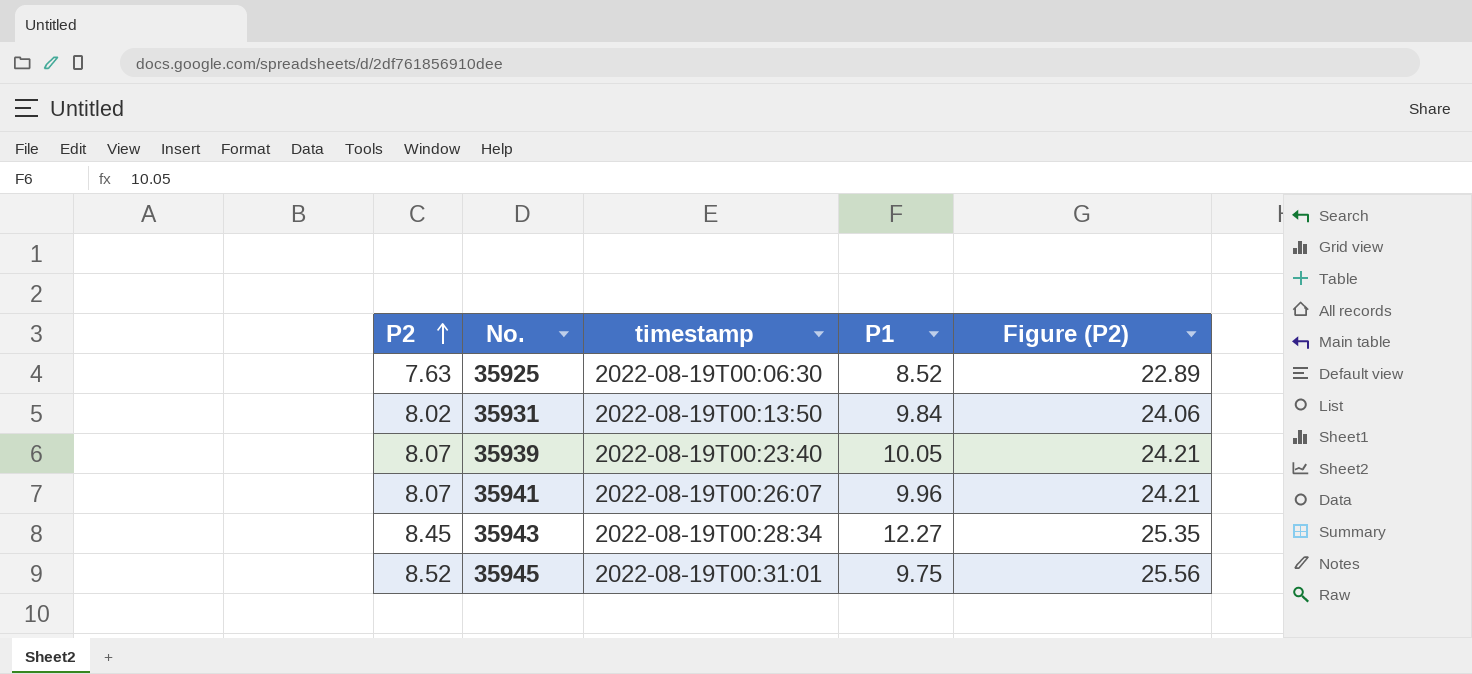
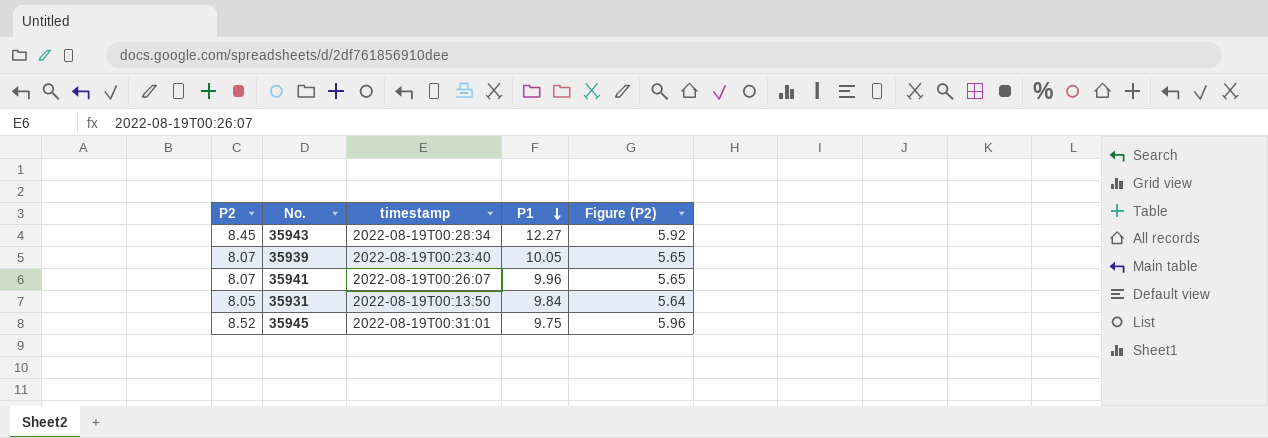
row order: P2 ascending -> P1 descending
column Figure (P2) | formula: [P2] * 3 -> [P2] * 0.7
row 35925: 7.63 | 2022-08-19T00:06:30 | 8.52 | 22.89 -> none
35931 | P2: 8.02 -> 8.05

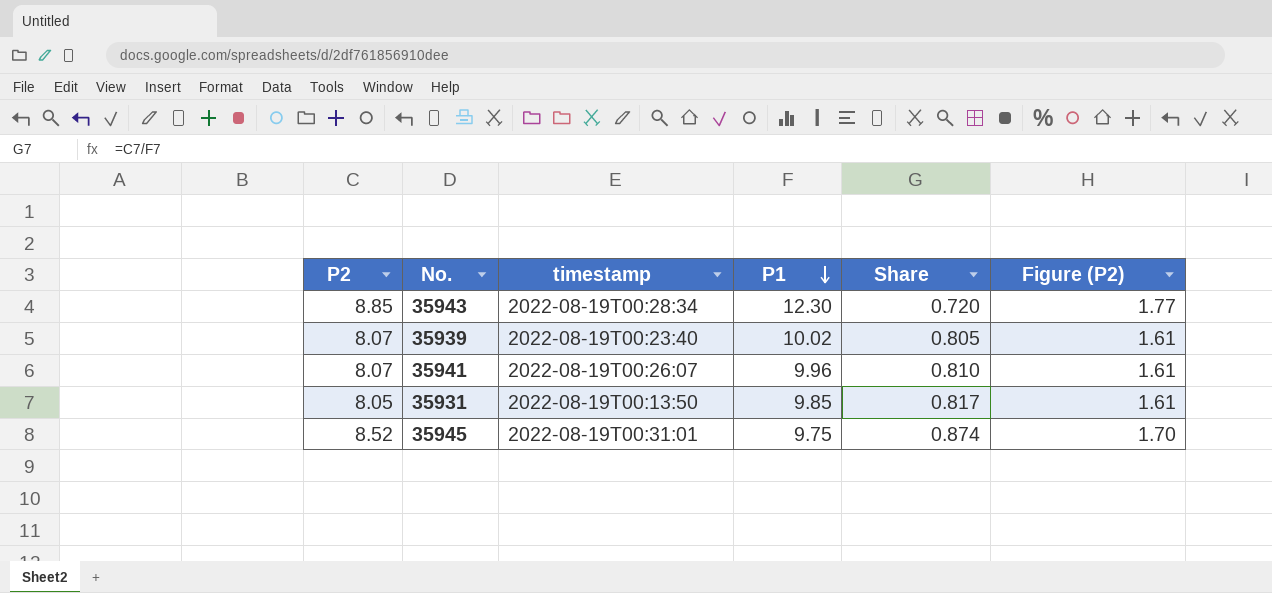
column Share | formula: none -> [P2] / [P1]
column Figure (P2) | formula: [P2] * 0.7 -> [P2] * 0.2
35943 | P2: 8.45 -> 8.85
35943 | P1: 12.27 -> 12.30
35939 | P1: 10.05 -> 10.02
35931 | P1: 9.84 -> 9.85

